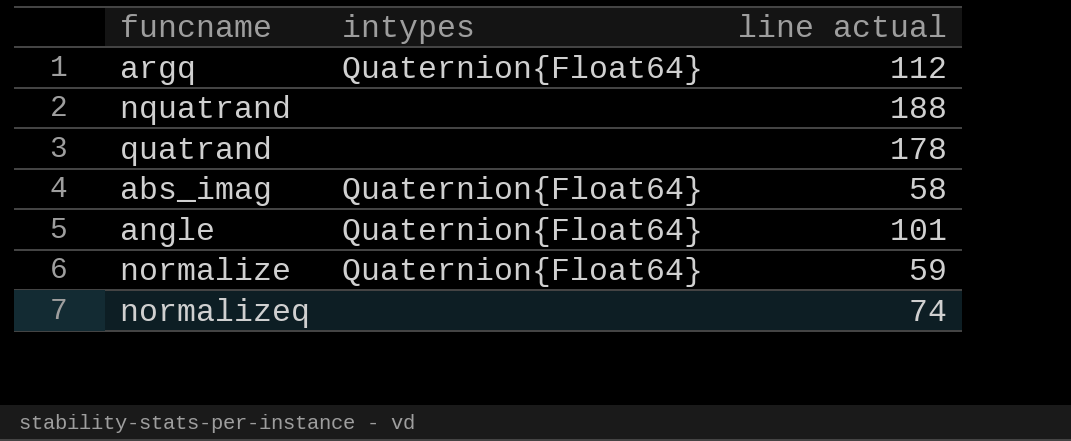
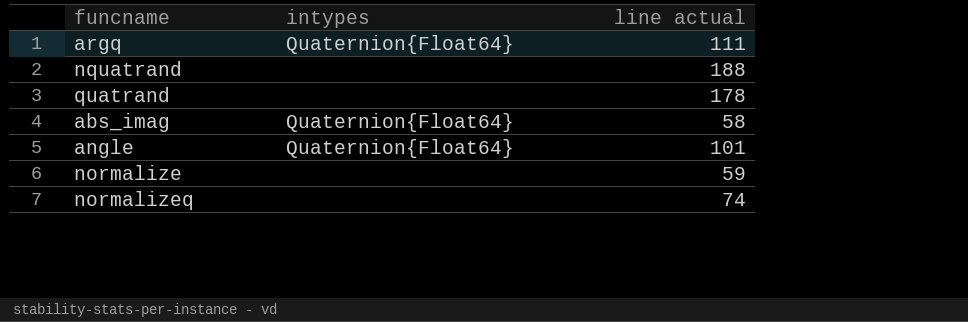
argq | line actual: 112 -> 111
normalize | intypes: Quaternion{Float64} -> none

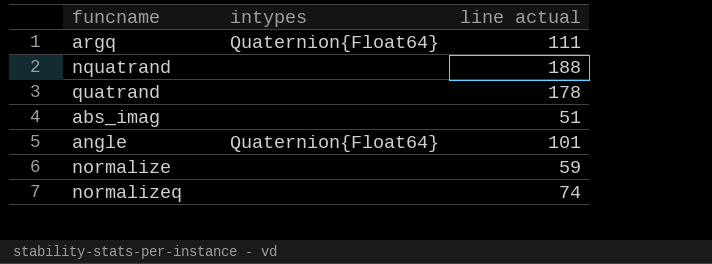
abs_imag | intypes: Quaternion{Float64} -> none
abs_imag | line actual: 58 -> 51

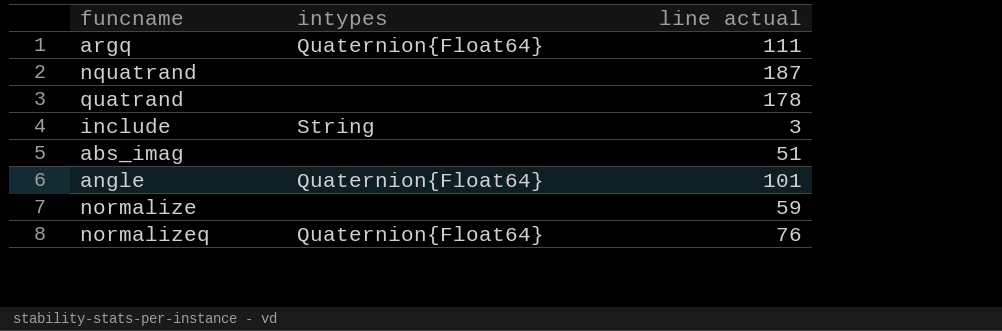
nquatrand | line actual: 188 -> 187
row include: none -> String | 3
normalizeq | intypes: none -> Quaternion{Float64}
normalizeq | line actual: 74 -> 76

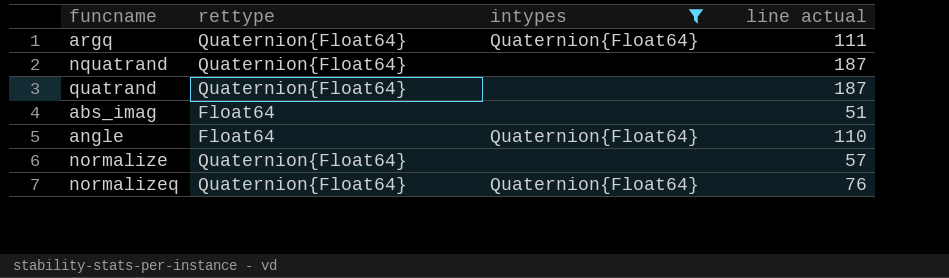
filter: none -> intypes != String
column rettype | position: none -> 2
quatrand | line actual: 178 -> 187
angle | line actual: 101 -> 110
normalize | line actual: 59 -> 57

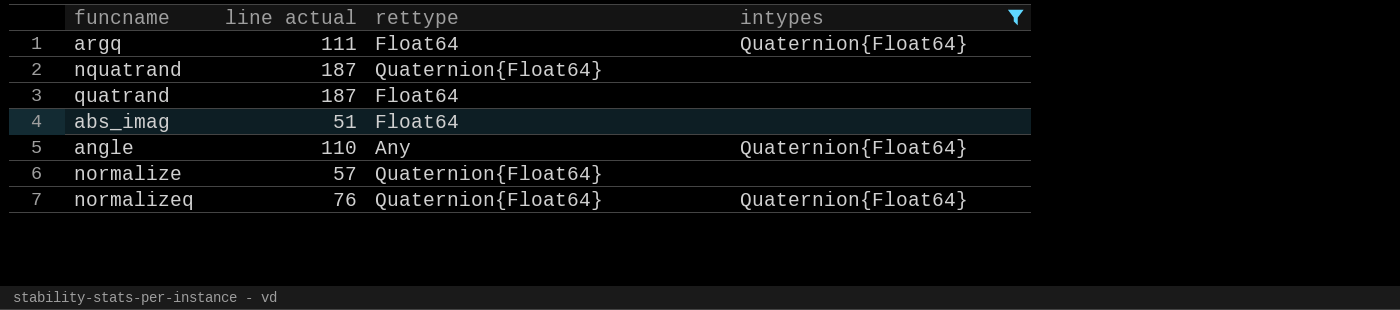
column line actual | position: 4 -> 2
argq | rettype: Quaternion{Float64} -> Float64
quatrand | rettype: Quaternion{Float64} -> Float64
angle | rettype: Float64 -> Any

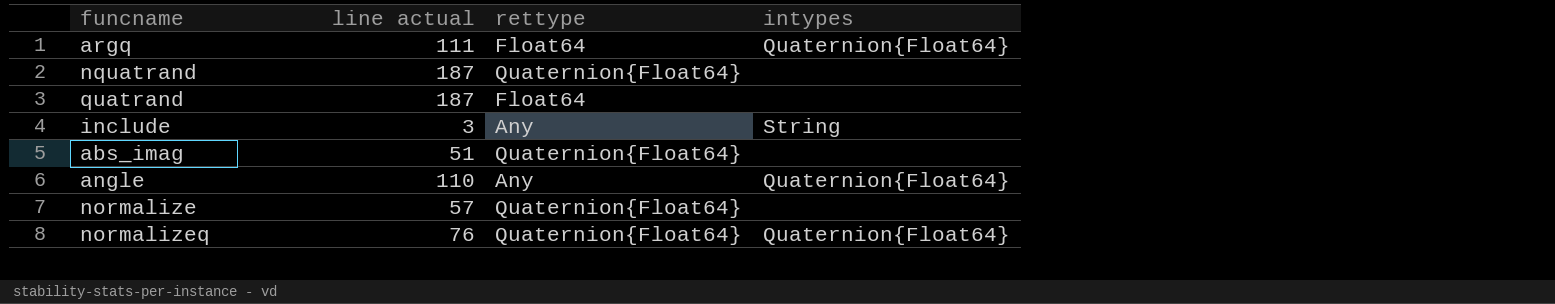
filter: intypes != String -> none
abs_imag | rettype: Float64 -> Quaternion{Float64}

